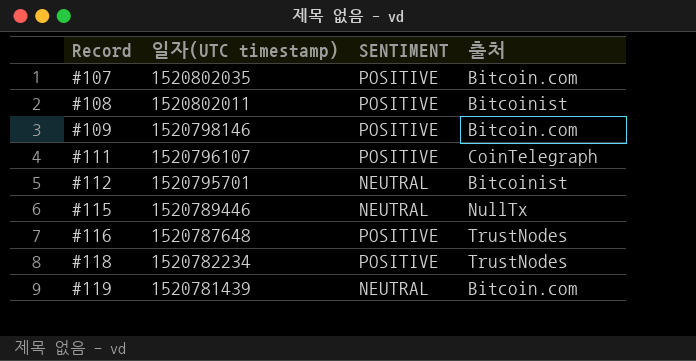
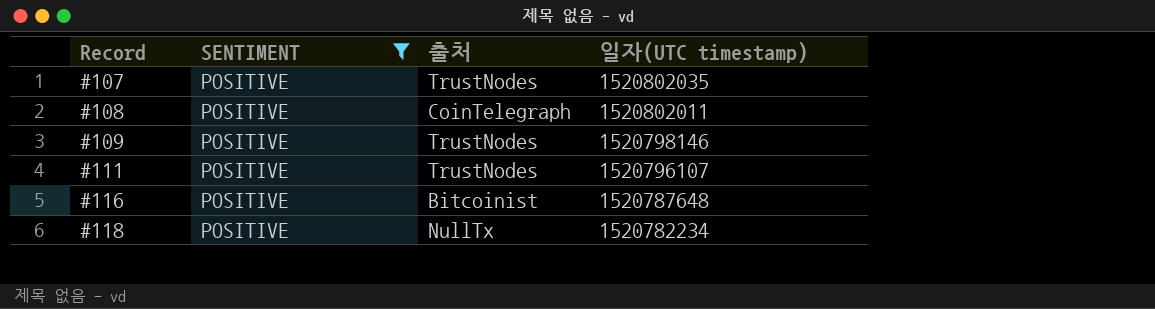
filter: none -> SENTIMENT = POSITIVE
column 일자(UTC timestamp) | position: 2 -> 4
#107 | 출처: Bitcoin.com -> TrustNodes
#108 | 출처: Bitcoinist -> CoinTelegraph
#109 | 출처: Bitcoin.com -> TrustNodes
#111 | 출처: CoinTelegraph -> TrustNodes
#116 | 출처: TrustNodes -> Bitcoinist
#118 | 출처: TrustNodes -> NullTx

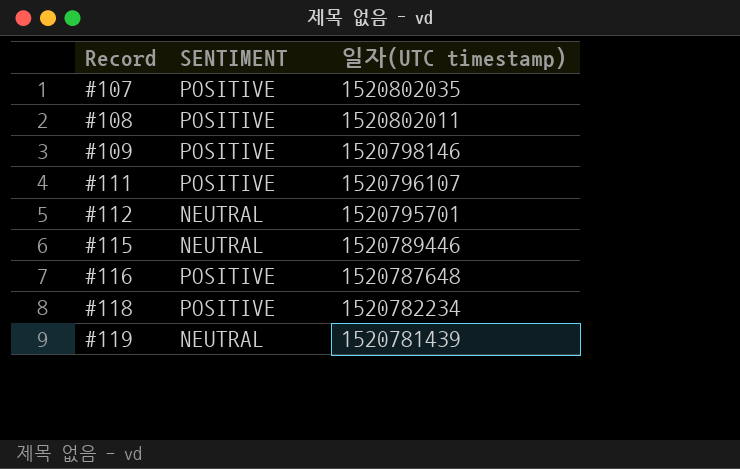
filter: SENTIMENT = POSITIVE -> none
column 출처 | position: 3 -> none

